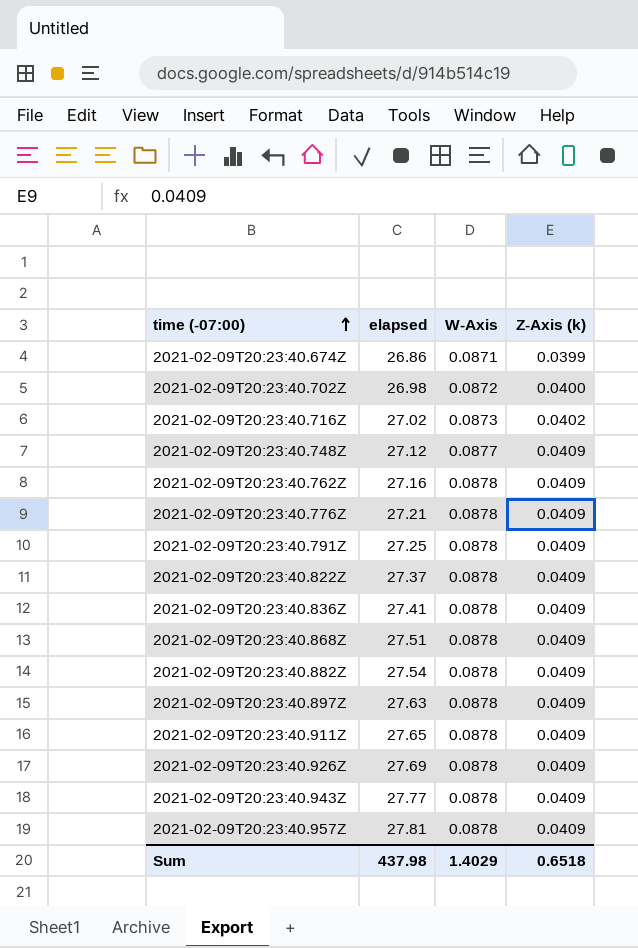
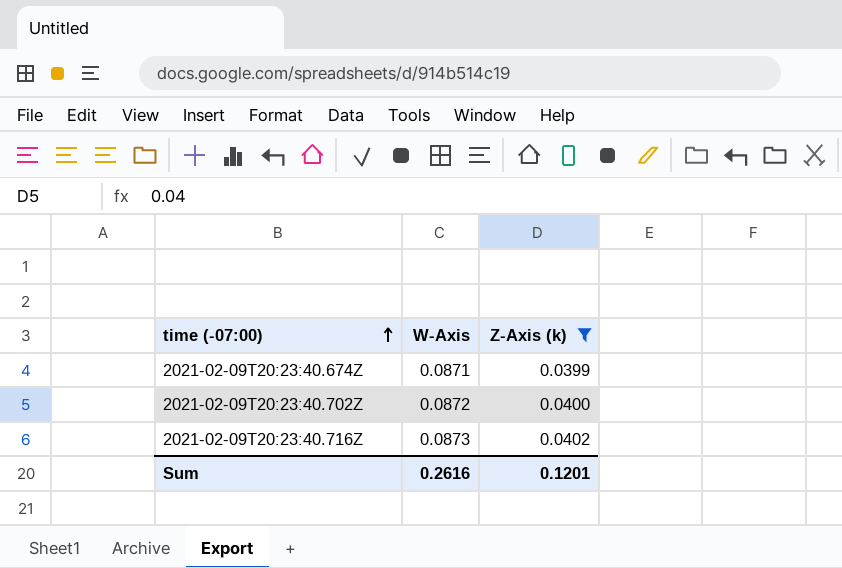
filter: none -> Z-Axis (k) != 0.0409
column elapsed | position: 2 -> none
Sum | W-Axis: 1.4029 -> 0.2616
Sum | Z-Axis (k): 0.6518 -> 0.1201

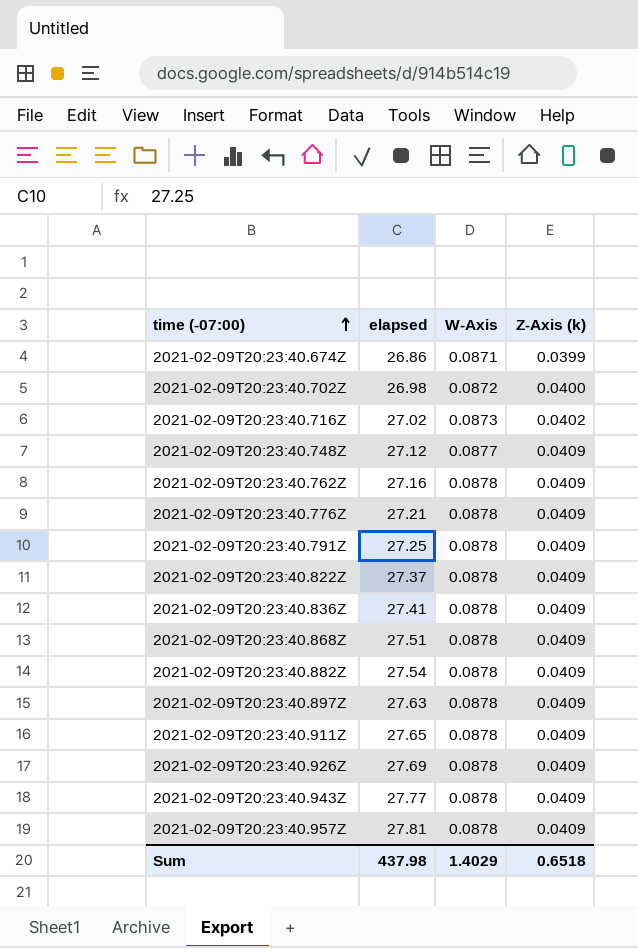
filter: Z-Axis (k) != 0.0409 -> none
column elapsed | position: none -> 2
Sum | W-Axis: 0.2616 -> 1.4029
Sum | Z-Axis (k): 0.1201 -> 0.6518

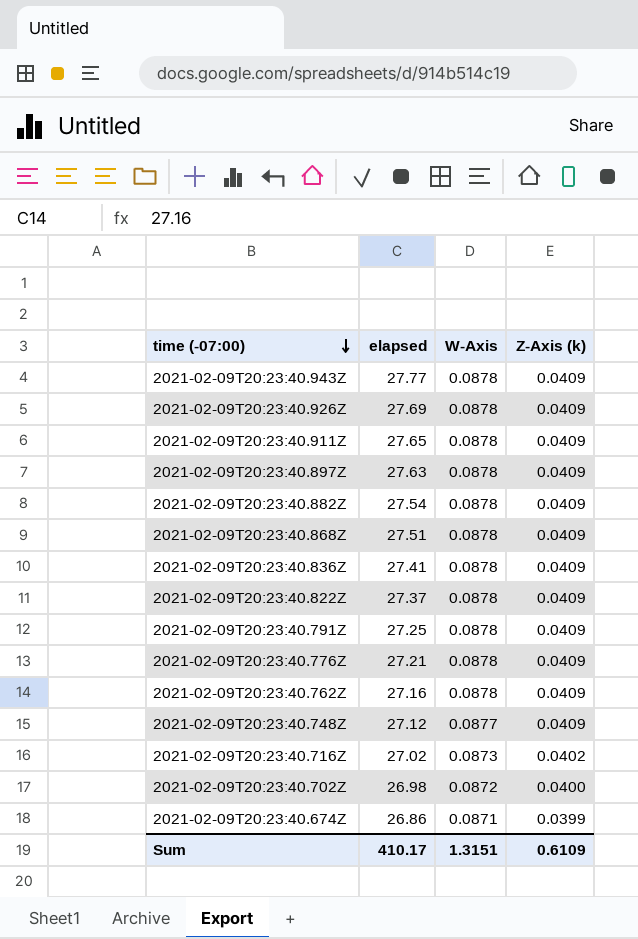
row order: time (-07:00) ascending -> time (-07:00) descending
row 2021-02-09T20:23:40.957Z: 27.81 | 0.0878 | 0.0409 -> none
Sum | elapsed: 437.98 -> 410.17
Sum | W-Axis: 1.4029 -> 1.3151
Sum | Z-Axis (k): 0.6518 -> 0.6109

